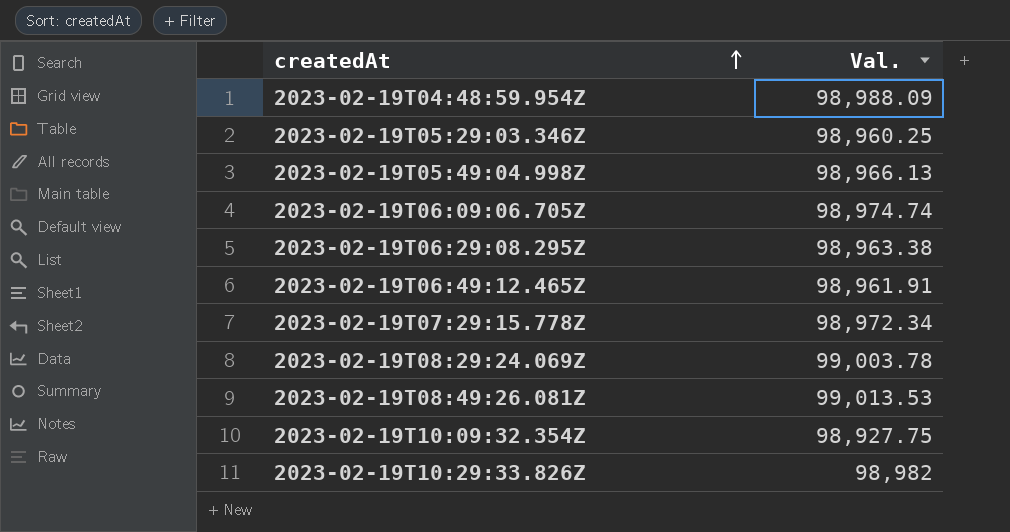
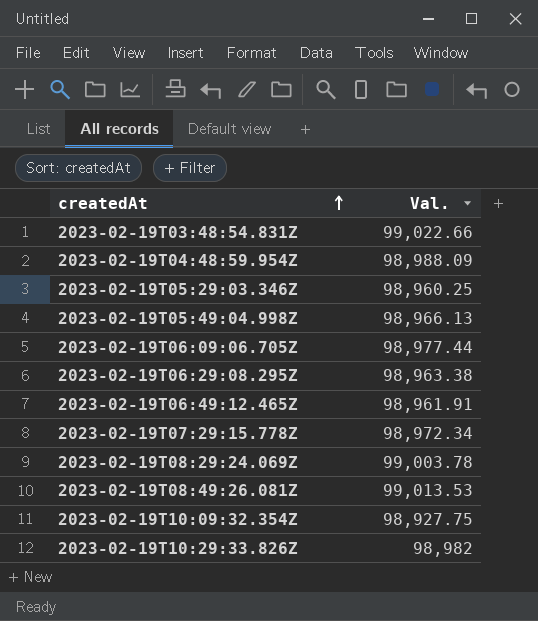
row 2023-02-19T03:48:54.831Z: none -> 99,022.66
2023-02-19T06:09:06.705Z | Val.: 98,974.74 -> 98,977.44

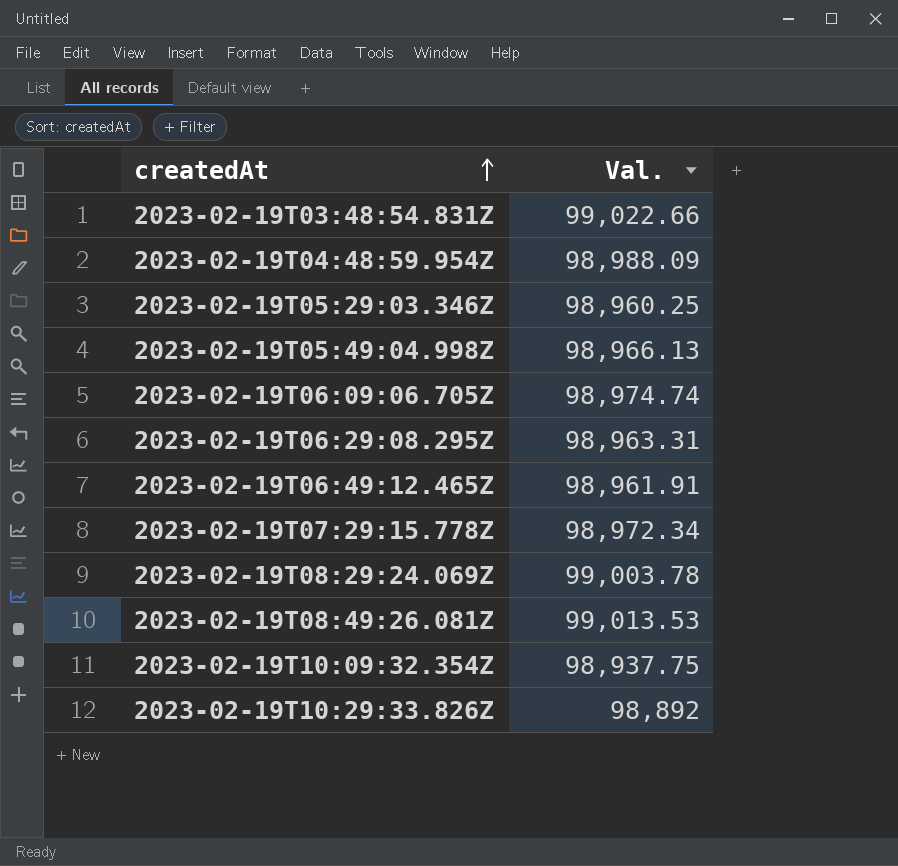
2023-02-19T06:09:06.705Z | Val.: 98,977.44 -> 98,974.74
2023-02-19T06:29:08.295Z | Val.: 98,963.38 -> 98,963.31
2023-02-19T10:09:32.354Z | Val.: 98,927.75 -> 98,937.75
2023-02-19T10:29:33.826Z | Val.: 98,982 -> 98,892

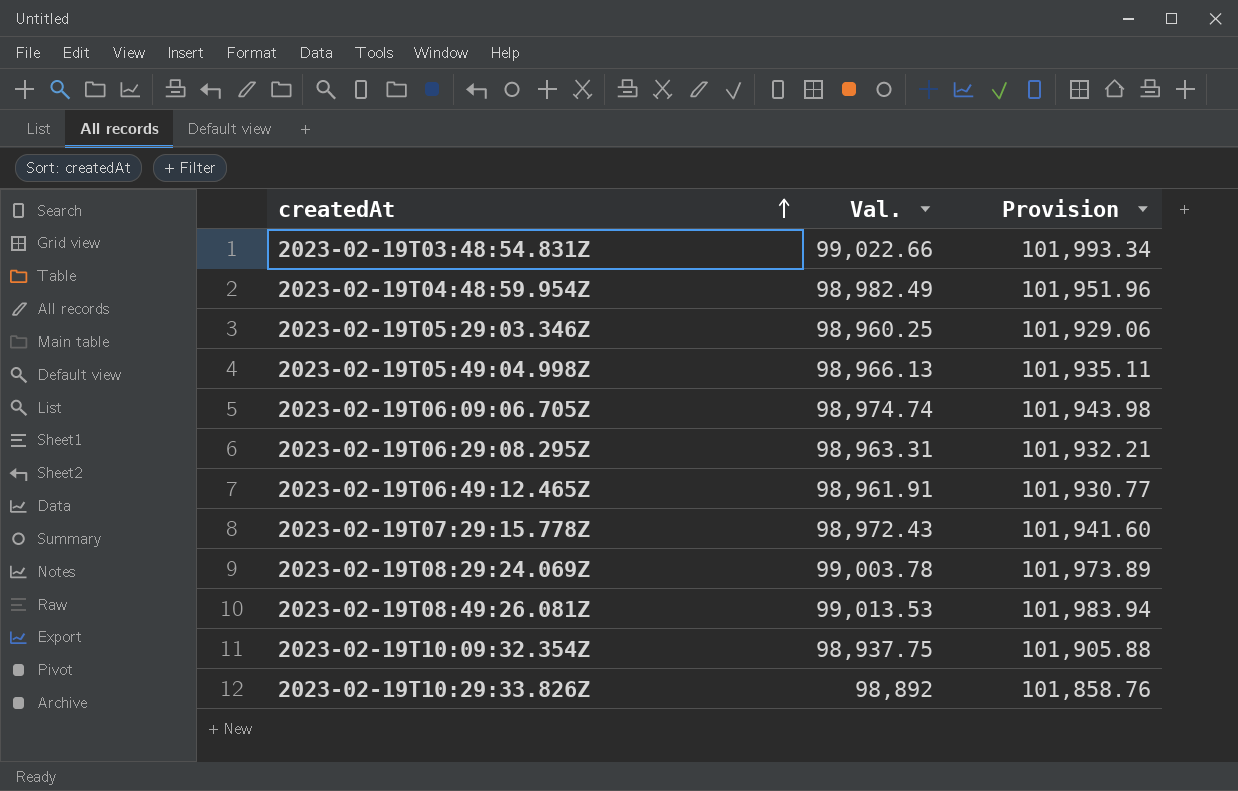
column Provision | formula: none -> [Val.] * 1.03
2023-02-19T04:48:59.954Z | Val.: 98,988.09 -> 98,982.49
2023-02-19T07:29:15.778Z | Val.: 98,972.34 -> 98,972.43

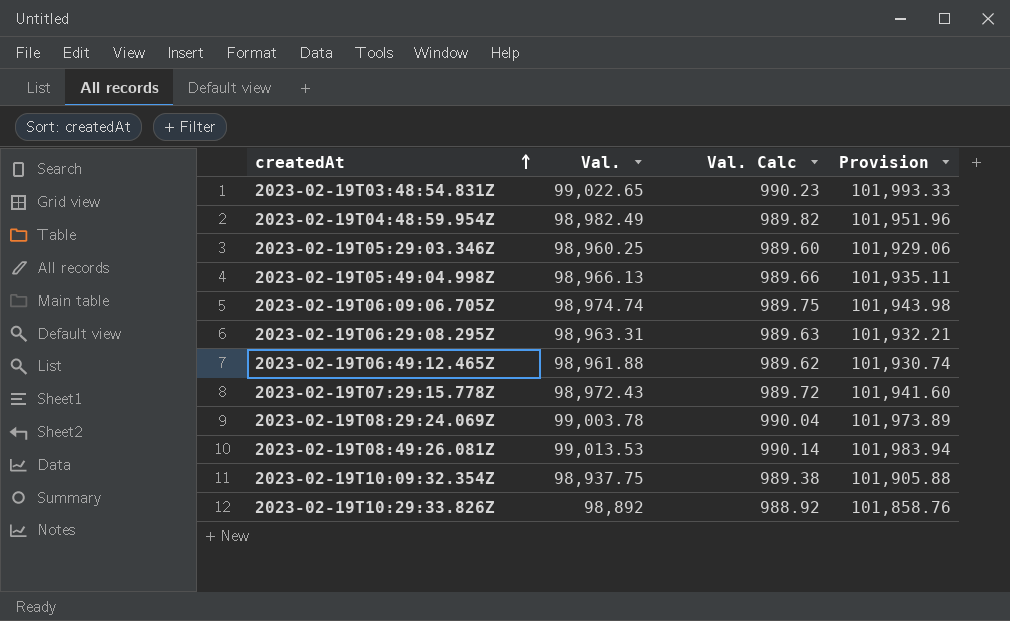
column Val. Calc | formula: none -> [Val.] * 0.01
2023-02-19T03:48:54.831Z | Val.: 99,022.66 -> 99,022.65
2023-02-19T03:48:54.831Z | Provision: 101,993.34 -> 101,993.33
2023-02-19T06:49:12.465Z | Val.: 98,961.91 -> 98,961.88
2023-02-19T06:49:12.465Z | Provision: 101,930.77 -> 101,930.74

